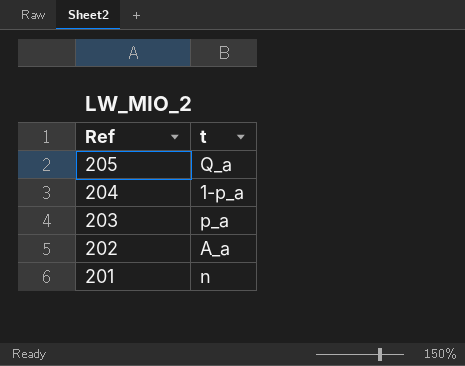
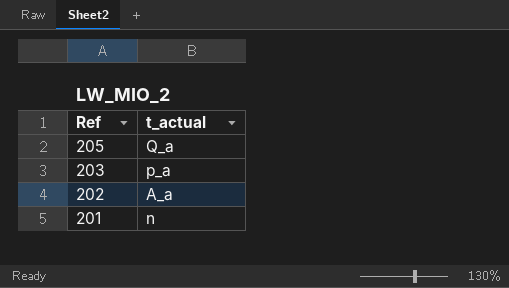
column name: t -> t_actual
row 204: 1-p_a -> none

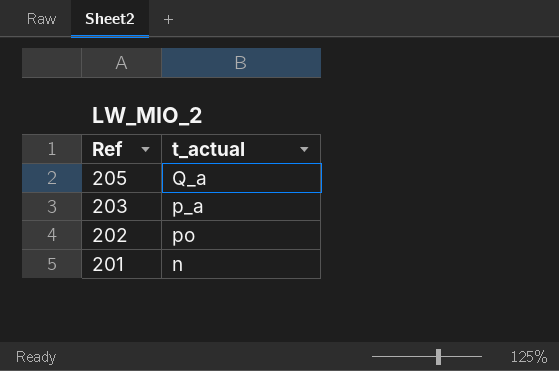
202 | t_actual: A_a -> po

